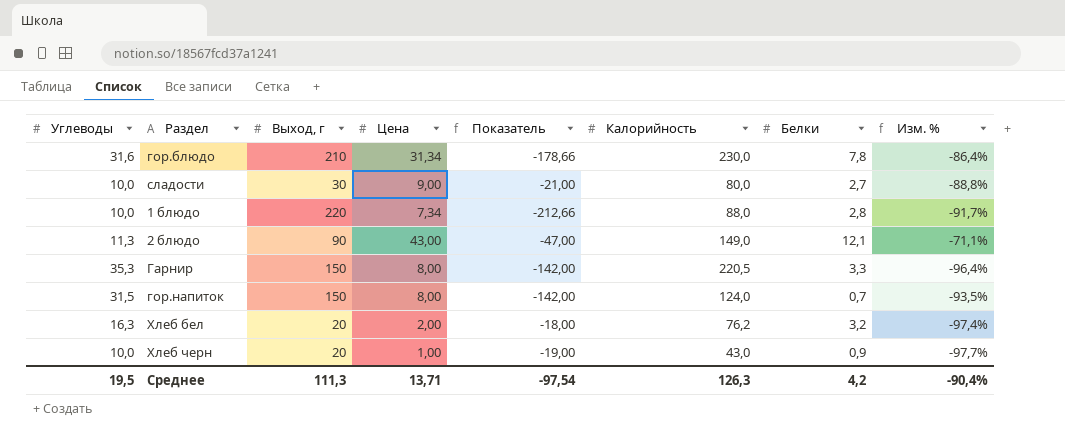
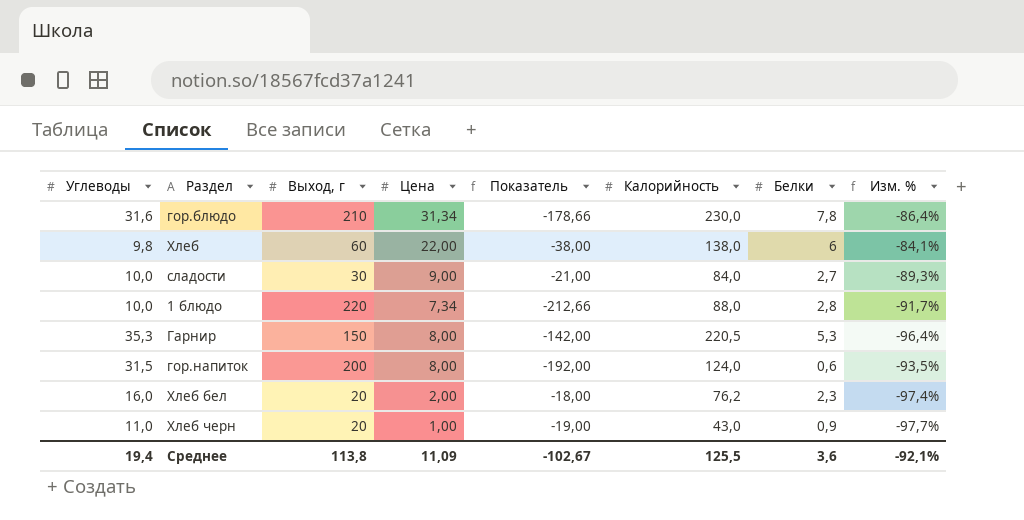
row 2 блюдо: 11,3 | 90 | 43,00 | -47,00 | 149,0 | 12,1 | -71,1% -> none
row Хлеб: none -> 9,8 | 60 | 22,00 | -38,00 | 138,0 | 6 | -84,1%
сладости | Калорийность: 80,0 -> 84,0
сладости | Изм. %: -88,8% -> -89,3%
Гарнир | Белки: 3,3 -> 5,3
гор.напиток | Выход, г: 150 -> 200
гор.напиток | Показатель: -142,00 -> -192,00
гор.напиток | Белки: 0,7 -> 0,6
Хлеб бел | Углеводы: 16,3 -> 16,0
Хлеб бел | Белки: 3,2 -> 2,3
Хлеб черн | Углеводы: 10,0 -> 11,0
Среднее | Углеводы: 19,5 -> 19,4
Среднее | Выход, г: 111,3 -> 113,8
Среднее | Цена: 13,71 -> 11,09
Среднее | Показатель: -97,54 -> -102,67
Среднее | Калорийность: 126,3 -> 125,5
Среднее | Белки: 4,2 -> 3,6
Среднее | Изм. %: -90,4% -> -92,1%

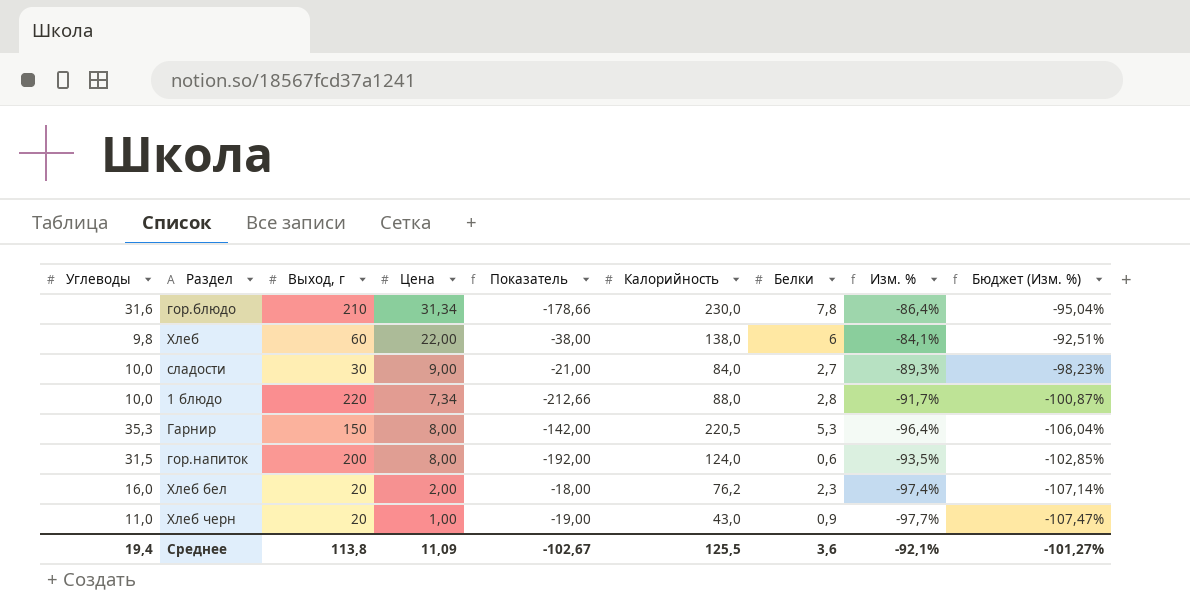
column Бюджет (Изм. %) | formula: none -> [Изм. %] * 1,1

